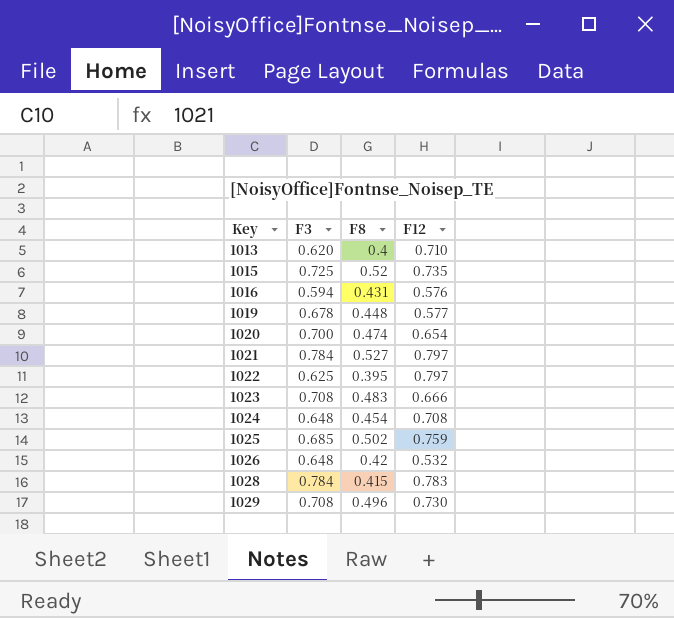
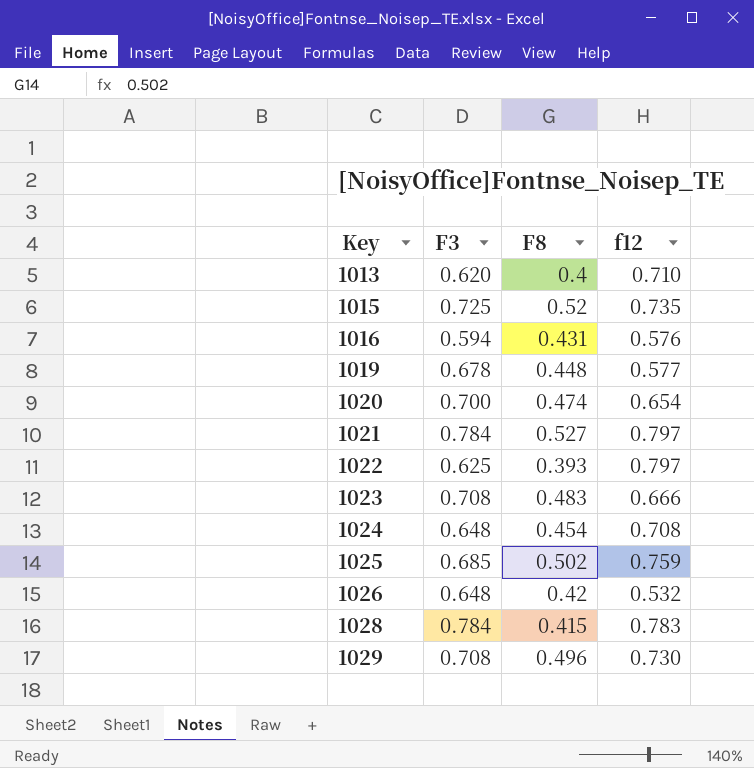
column name: F12 -> f12
1022 | F8: 0.395 -> 0.393

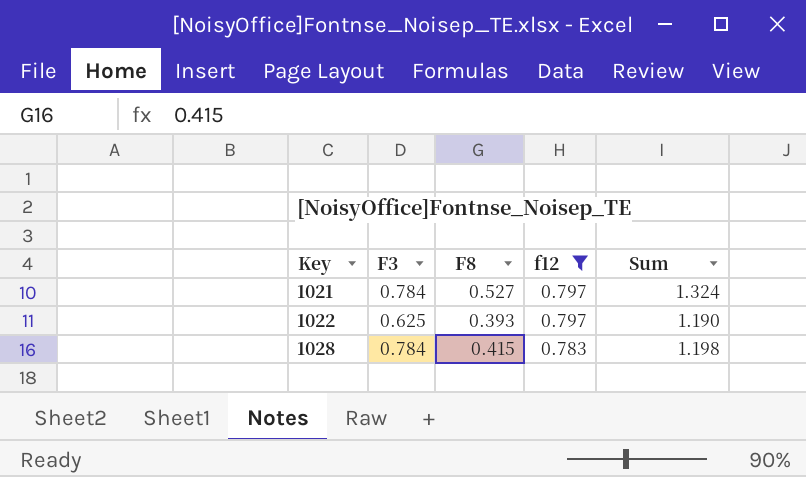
filter: none -> f12 >= 0.783
column Sum | formula: none -> [F8] + [f12]

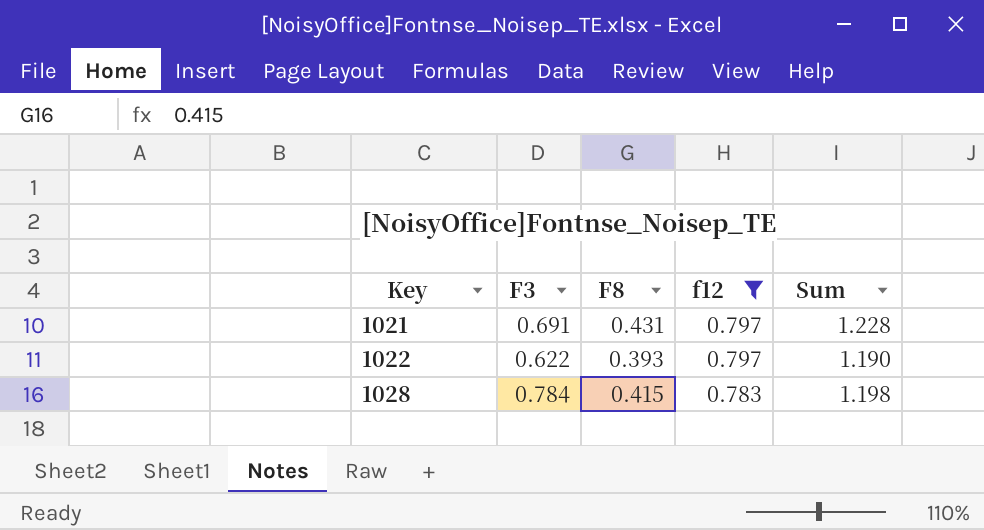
1021 | F3: 0.784 -> 0.691
1021 | F8: 0.527 -> 0.431
1021 | Sum: 1.324 -> 1.228
1022 | F3: 0.625 -> 0.622

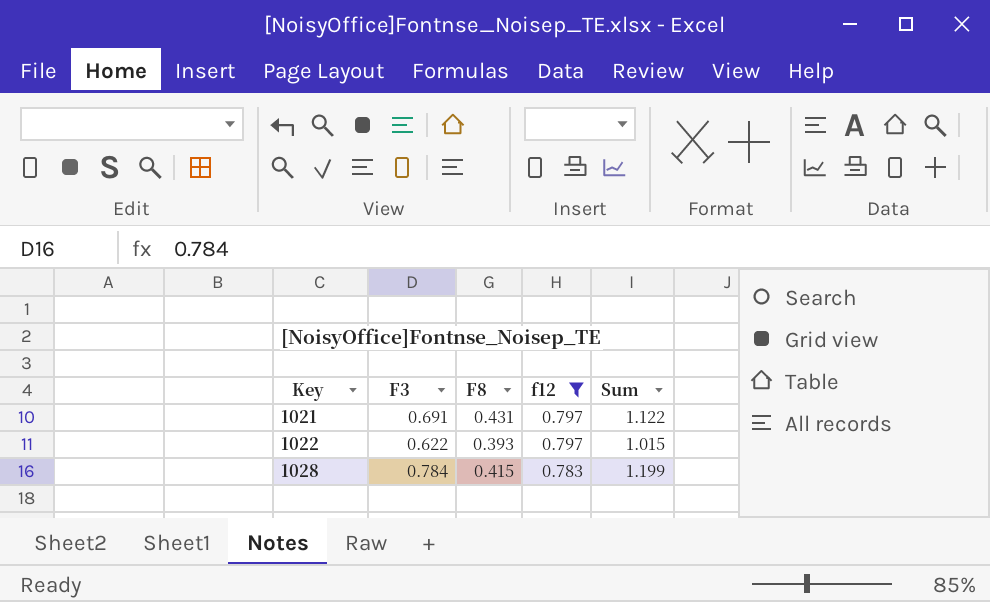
column Sum | formula: [F8] + [f12] -> [F3] + [F8]

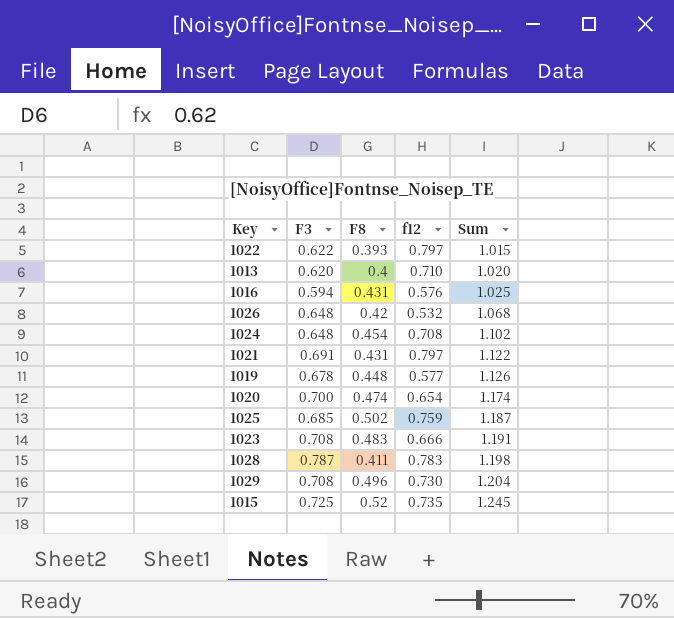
filter: f12 >= 0.783 -> none
row order: Key ascending -> Sum ascending
1028 | F3: 0.784 -> 0.787
1028 | F8: 0.415 -> 0.411
1028 | Sum: 1.199 -> 1.198

